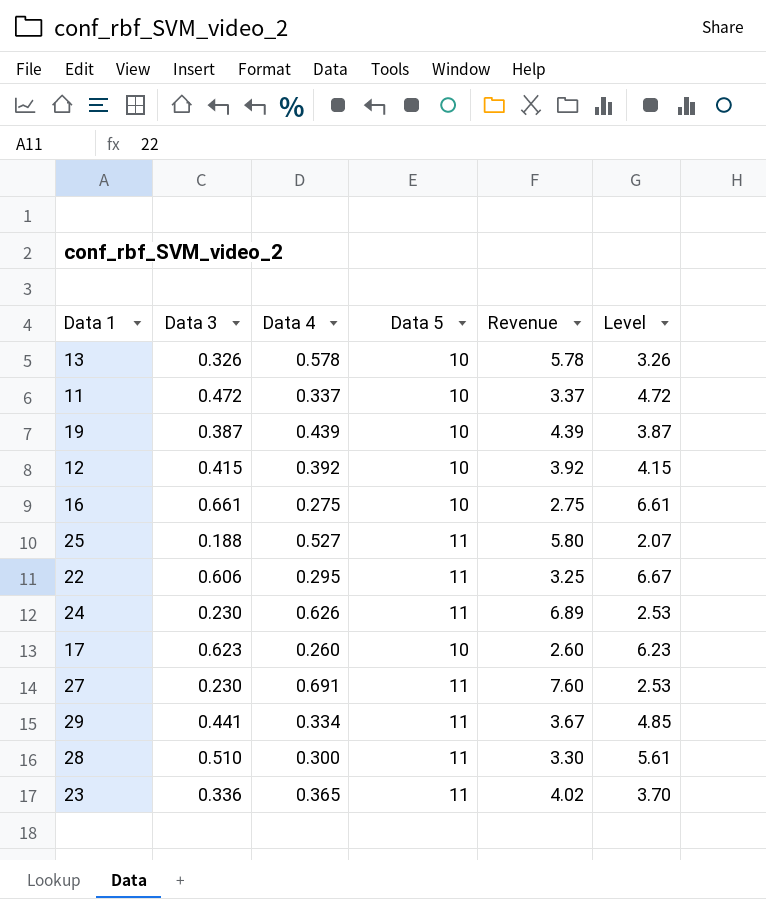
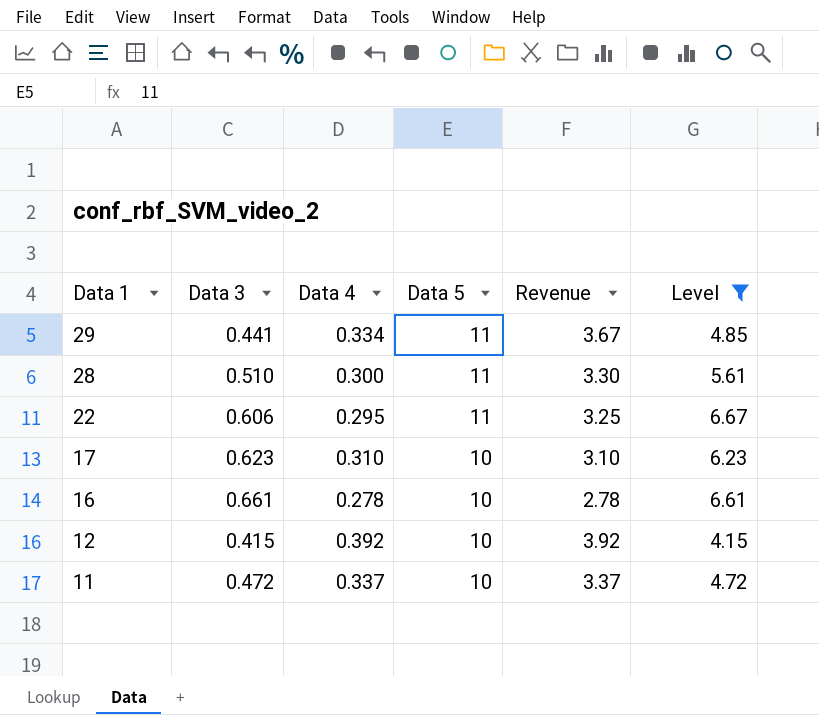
filter: none -> Level >= 4.15
row order: none -> Data 1 descending
17 | Data 4: 0.260 -> 0.310
17 | Revenue: 2.60 -> 3.10
16 | Data 4: 0.275 -> 0.278
16 | Revenue: 2.75 -> 2.78

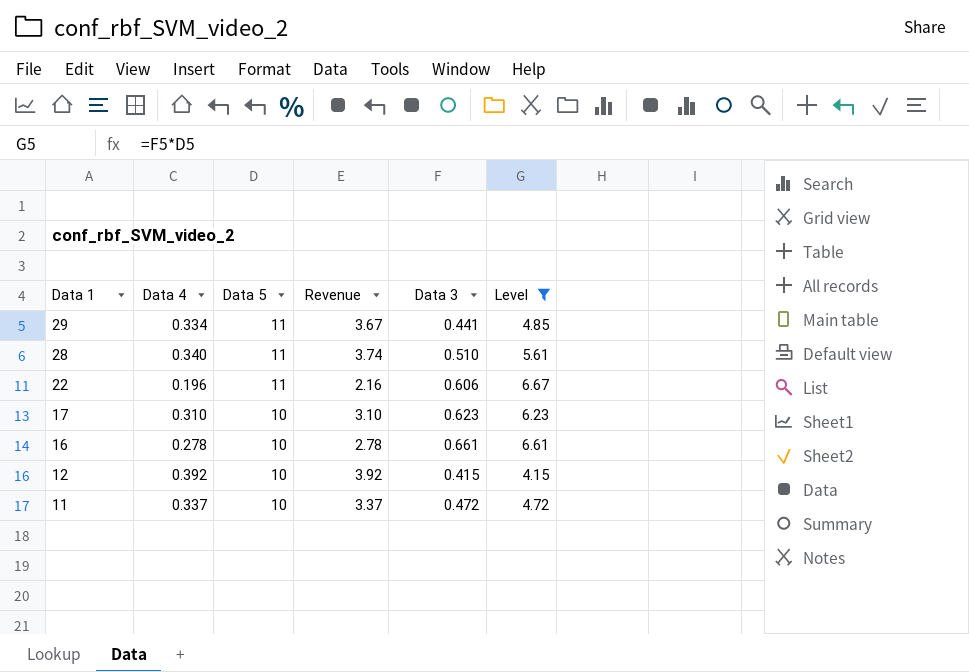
column Data 3 | position: 2 -> 5
28 | Data 4: 0.300 -> 0.340
28 | Revenue: 3.30 -> 3.74
22 | Data 4: 0.295 -> 0.196
22 | Revenue: 3.25 -> 2.16

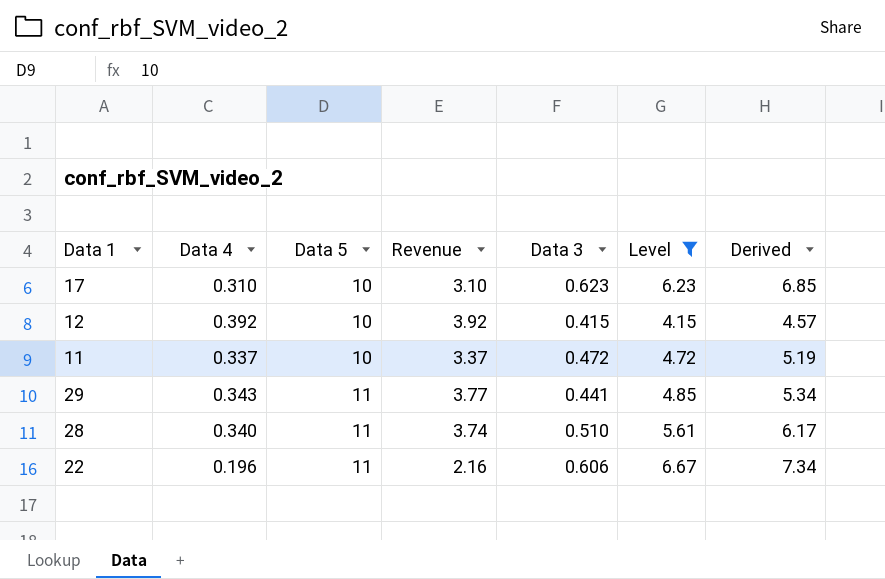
row order: Data 1 descending -> Data 5 ascending
column Derived | formula: none -> [Level] * 1.1
row 16: 0.278 | 10 | 2.78 | 0.661 | 6.61 -> none
29 | Data 4: 0.334 -> 0.343
29 | Revenue: 3.67 -> 3.77

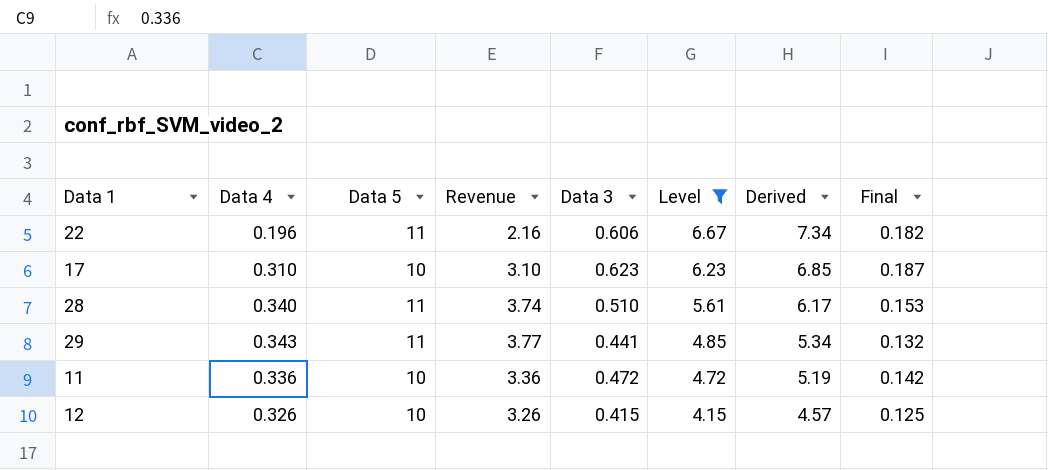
row order: Data 5 ascending -> Level descending
column Final | formula: none -> [Data 3] * 0.3
11 | Data 4: 0.337 -> 0.336
11 | Revenue: 3.37 -> 3.36
12 | Data 4: 0.392 -> 0.326
12 | Revenue: 3.92 -> 3.26

